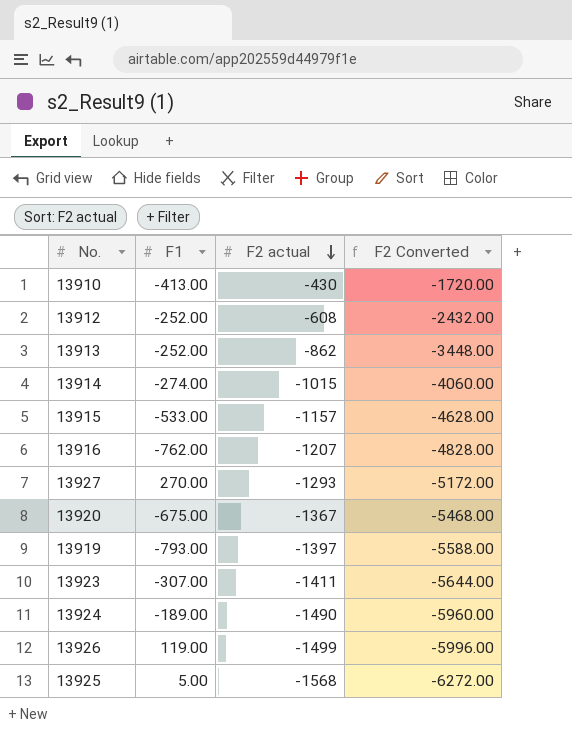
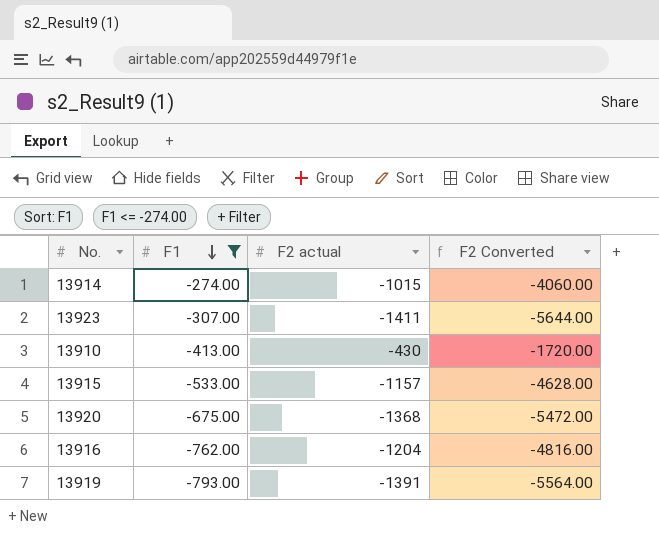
filter: none -> F1 <= -274.00
row order: F2 actual descending -> F1 descending
13920 | F2 actual: -1367 -> -1368
13920 | F2 Converted: -5468.00 -> -5472.00
13916 | F2 actual: -1207 -> -1204
13916 | F2 Converted: -4828.00 -> -4816.00
13919 | F2 actual: -1397 -> -1391
13919 | F2 Converted: -5588.00 -> -5564.00

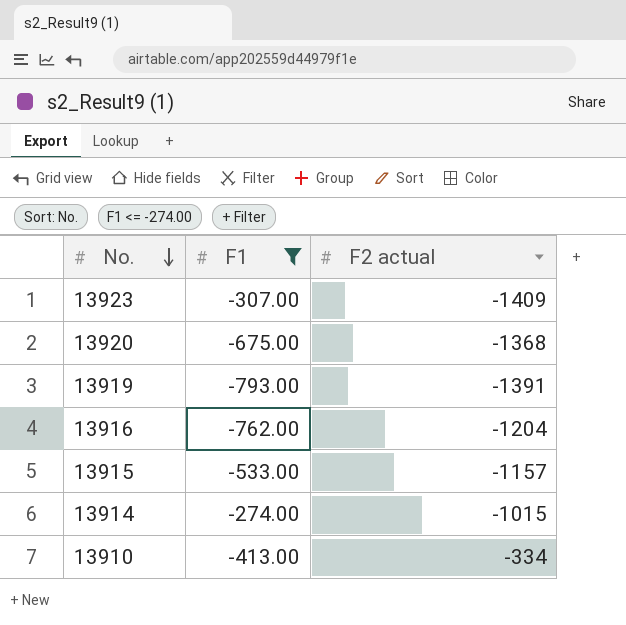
row order: F1 descending -> No. descending
column F2 Converted | formula: [F2 actual] * 4 -> none
13923 | F2 actual: -1411 -> -1409
13910 | F2 actual: -430 -> -334

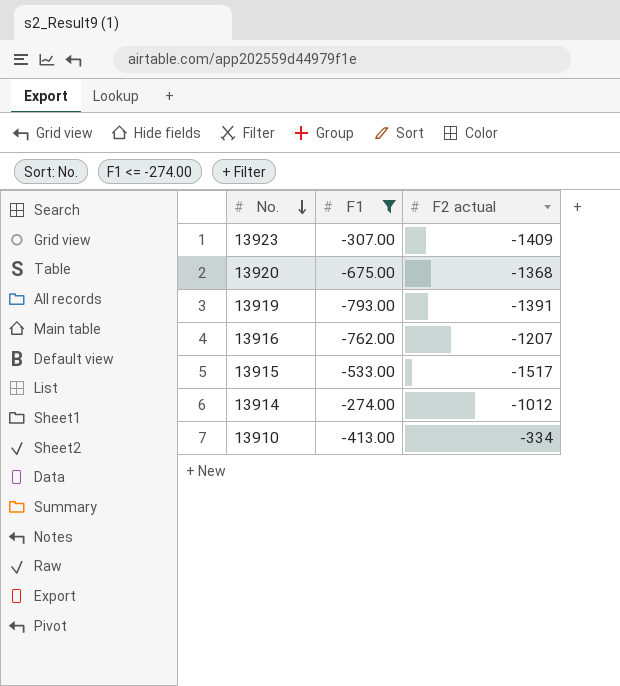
13916 | F2 actual: -1204 -> -1207
13915 | F2 actual: -1157 -> -1517
13914 | F2 actual: -1015 -> -1012

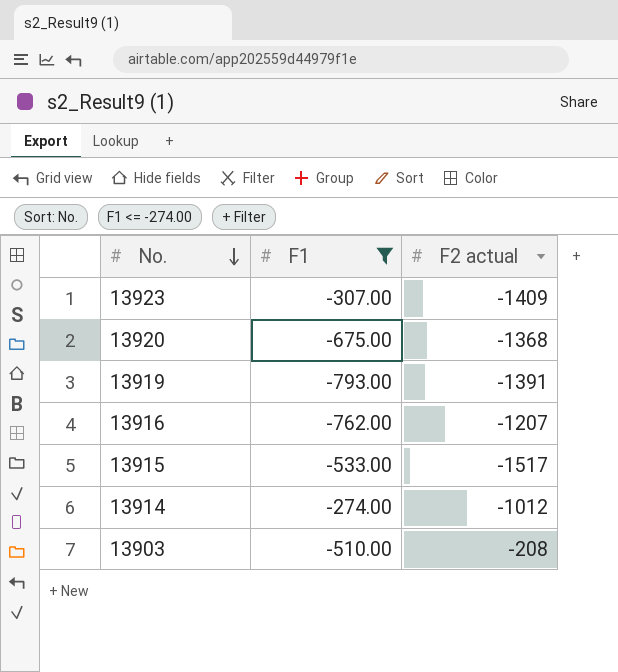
row 13910: -413.00 | -334 -> none
row 13903: none -> -510.00 | -208

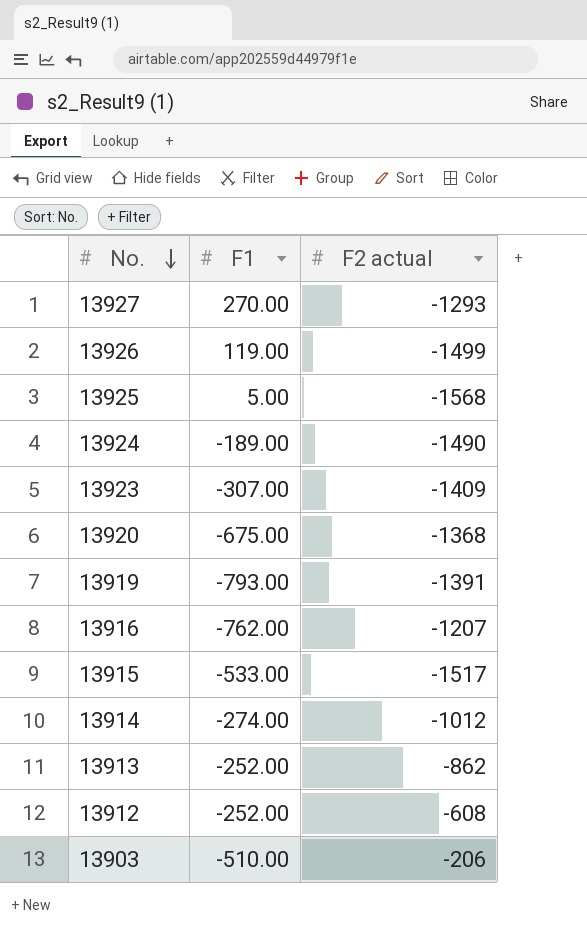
filter: F1 <= -274.00 -> none
13903 | F2 actual: -208 -> -206

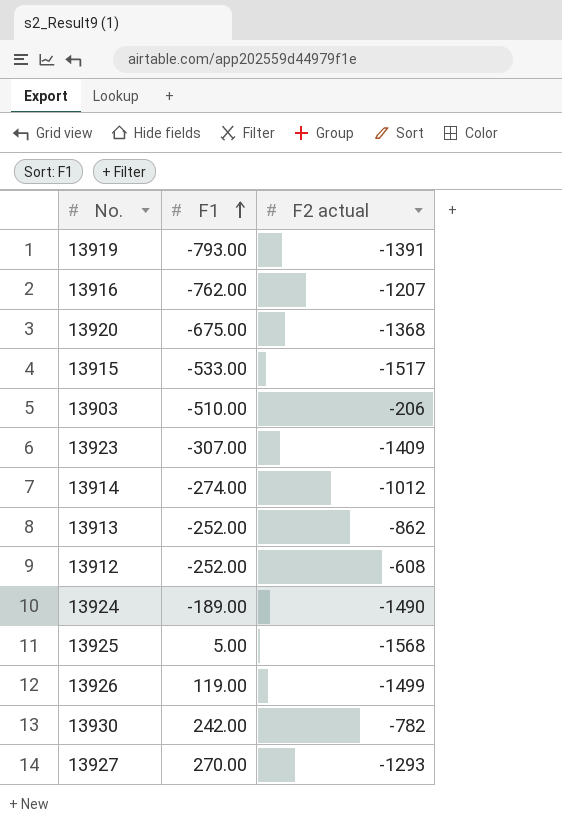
row order: No. descending -> F1 ascending
row 13930: none -> 242.00 | -782

